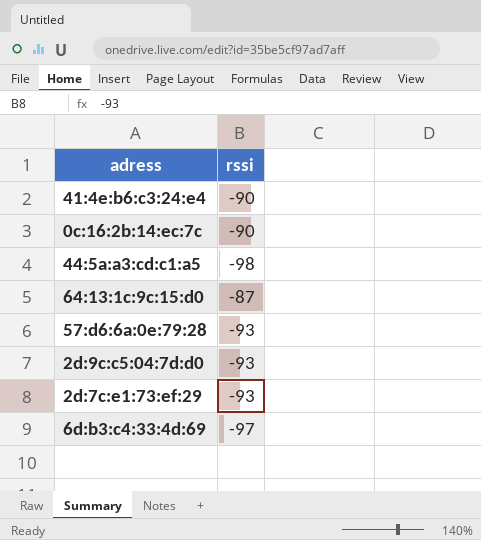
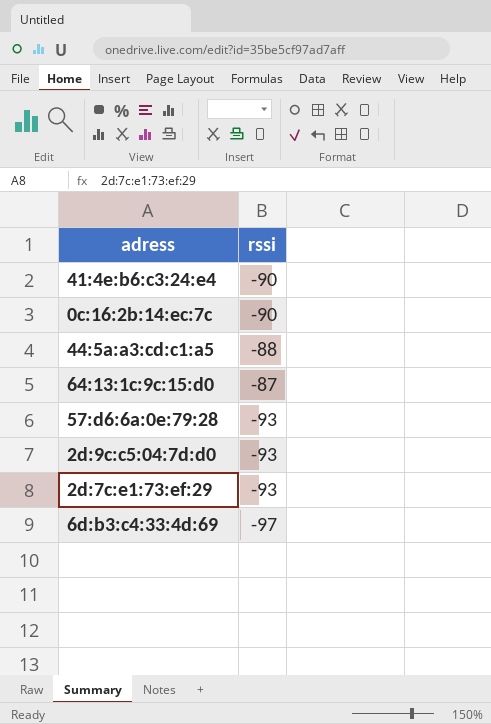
44:5a:a3:cd:c1:a5 | rssi: -98 -> -88

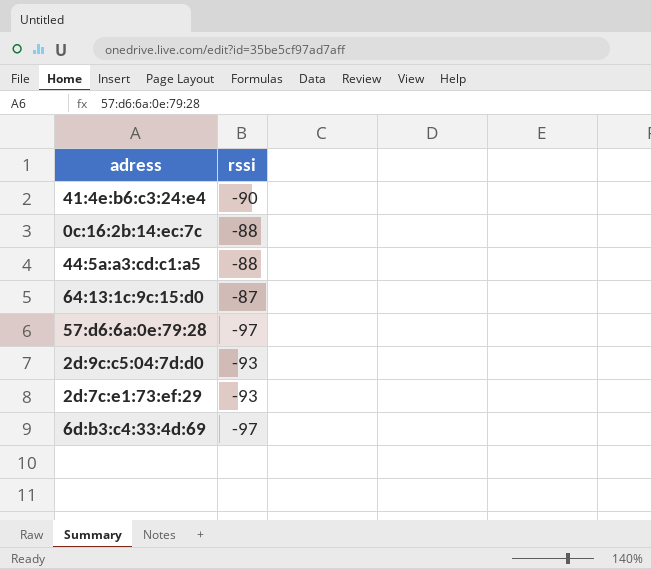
0c:16:2b:14:ec:7c | rssi: -90 -> -88
57:d6:6a:0e:79:28 | rssi: -93 -> -97

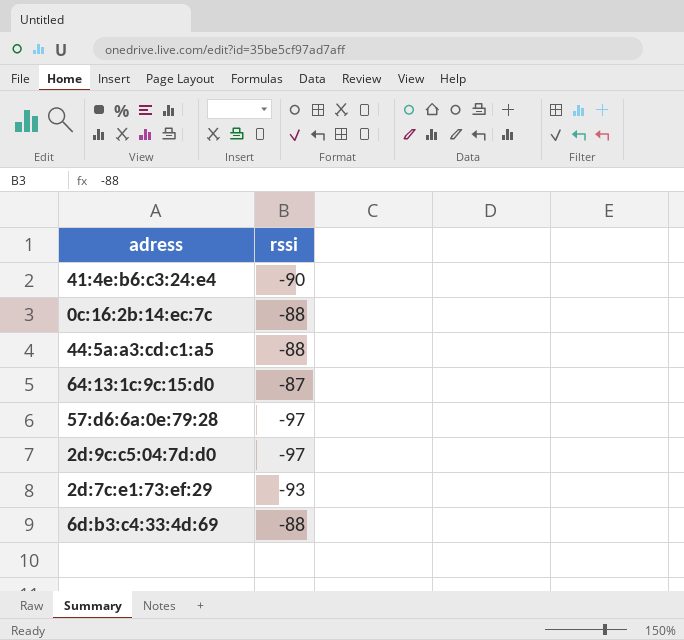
2d:9c:c5:04:7d:d0 | rssi: -93 -> -97
6d:b3:c4:33:4d:69 | rssi: -97 -> -88

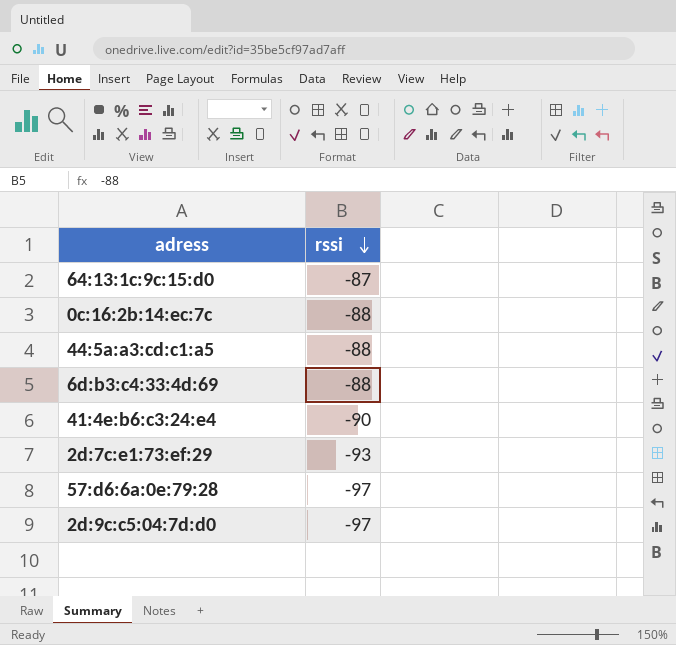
row order: none -> rssi descending

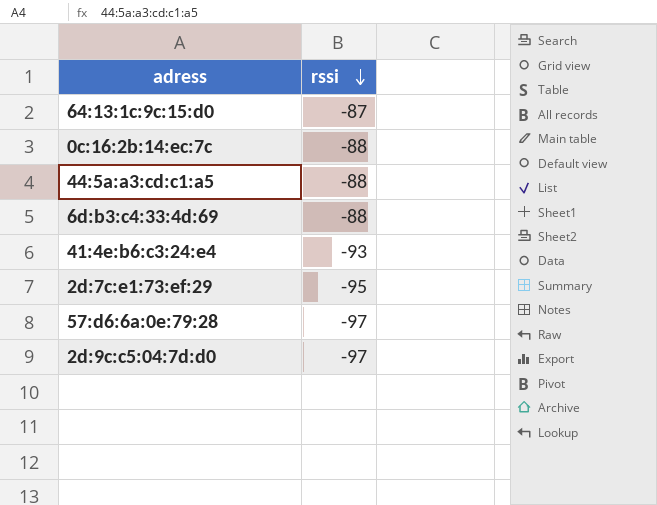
41:4e:b6:c3:24:e4 | rssi: -90 -> -93
2d:7c:e1:73:ef:29 | rssi: -93 -> -95

